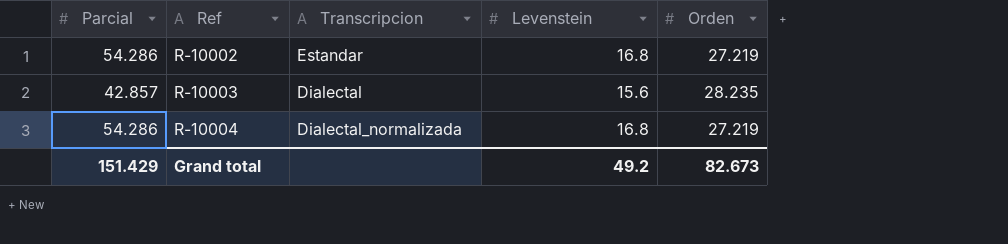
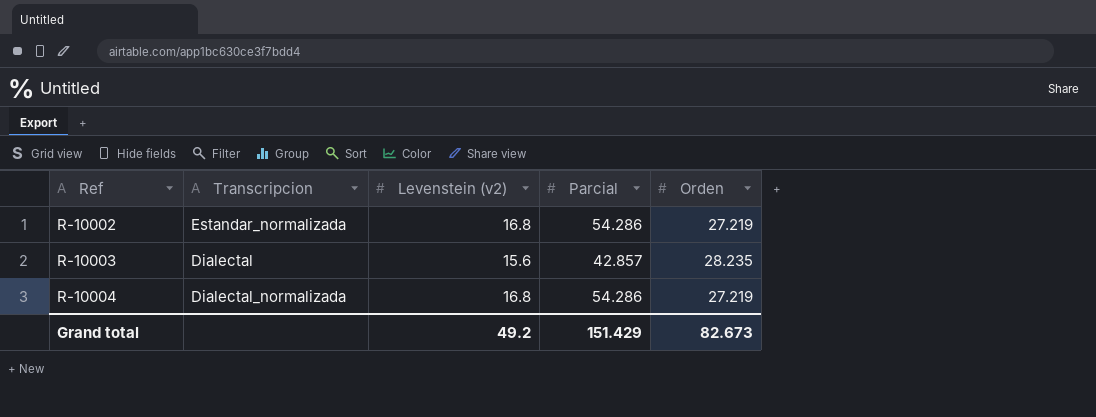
column name: Levenstein -> Levenstein (v2)
column Parcial | position: 1 -> 4
R-10002 | Transcripcion: Estandar -> Estandar_normalizada

